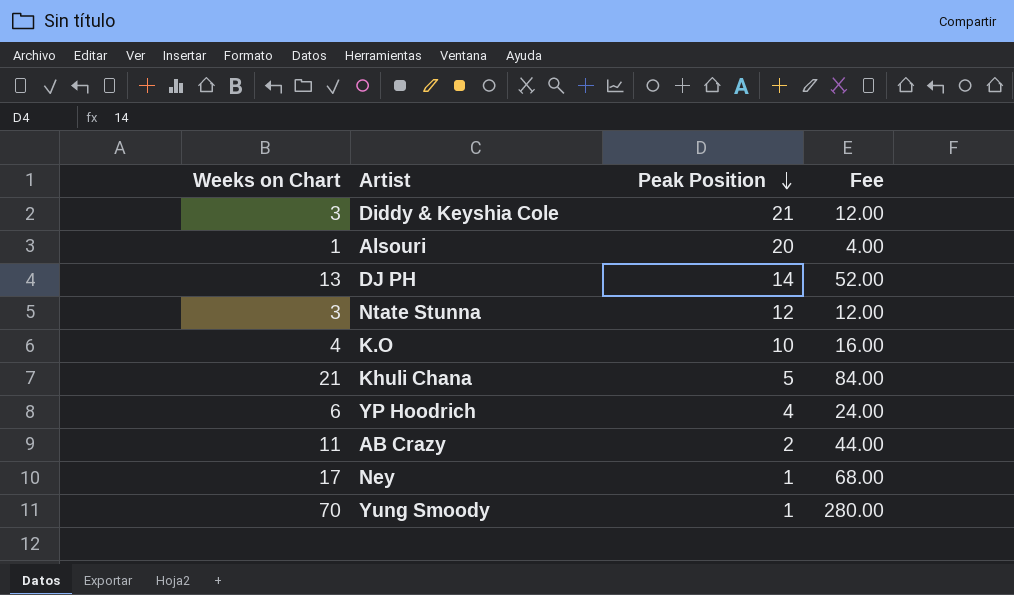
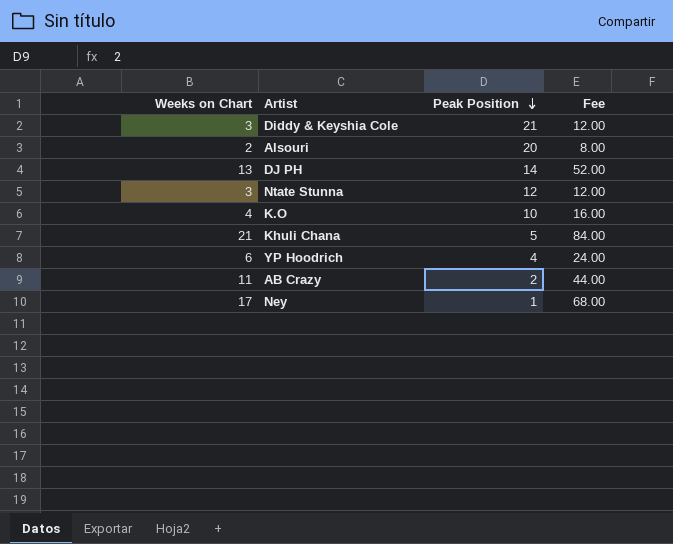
row Yung Smoody: 70 | 1 | 280.00 -> none
Alsouri | Weeks on Chart: 1 -> 2
Alsouri | Fee: 4.00 -> 8.00

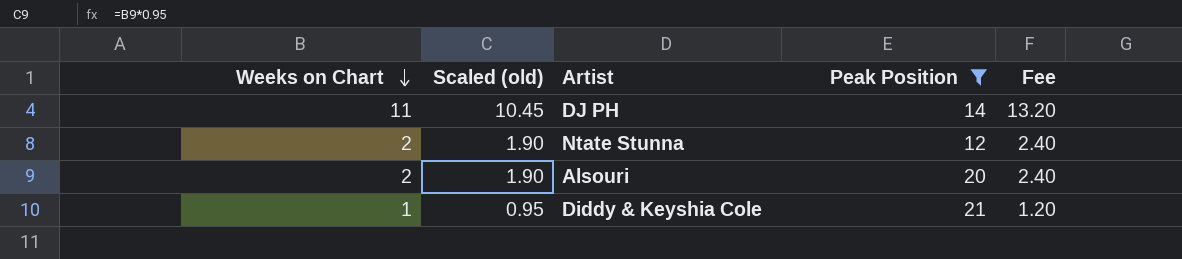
filter: none -> Peak Position >= 12
row order: Peak Position descending -> Weeks on Chart descending
column Scaled (old) | formula: none -> [Weeks on Chart] * 0.95
column Fee | formula: [Weeks on Chart] * 4 -> [Weeks on Chart] * 1.2
DJ PH | Weeks on Chart: 13 -> 11
Ntate Stunna | Weeks on Chart: 3 -> 2
Diddy & Keyshia Cole | Weeks on Chart: 3 -> 1

